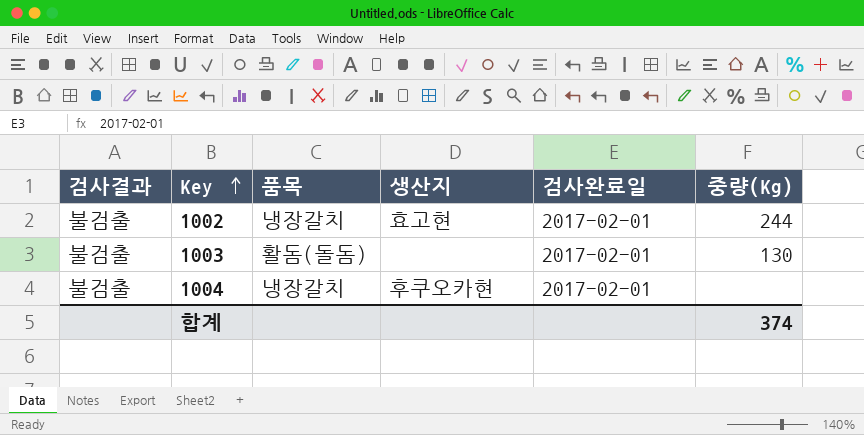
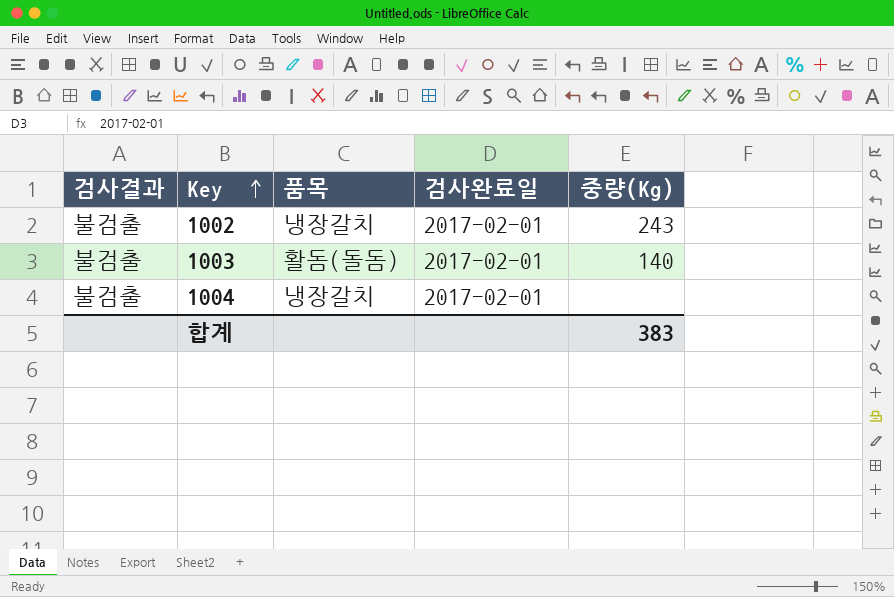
column 생산지 | position: 4 -> none
1002 | 중량(Kg): 244 -> 243
1003 | 중량(Kg): 130 -> 140
합계 | 중량(Kg): 374 -> 383

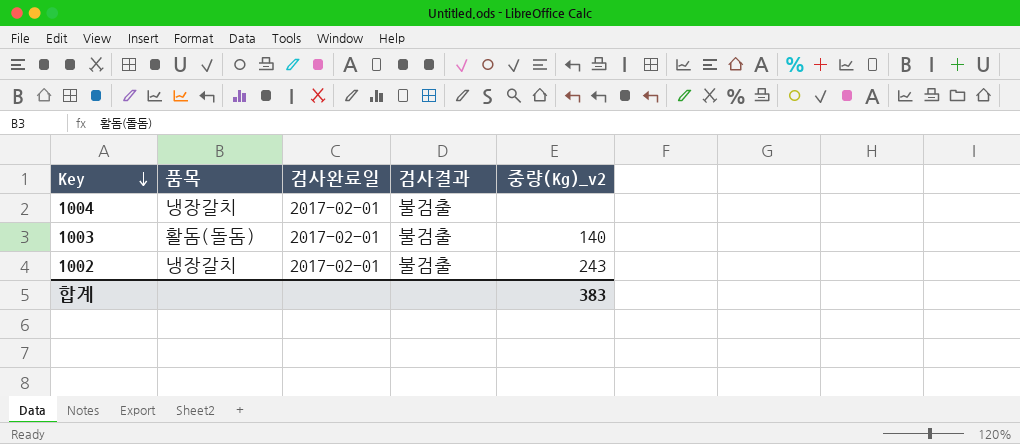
row order: Key ascending -> Key descending
column 검사결과 | position: 1 -> 4
column name: 중량(Kg) -> 중량(Kg)_v2

